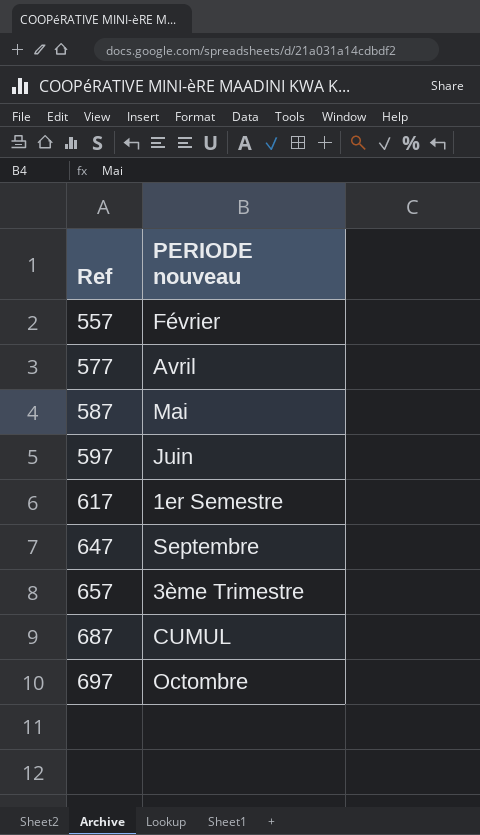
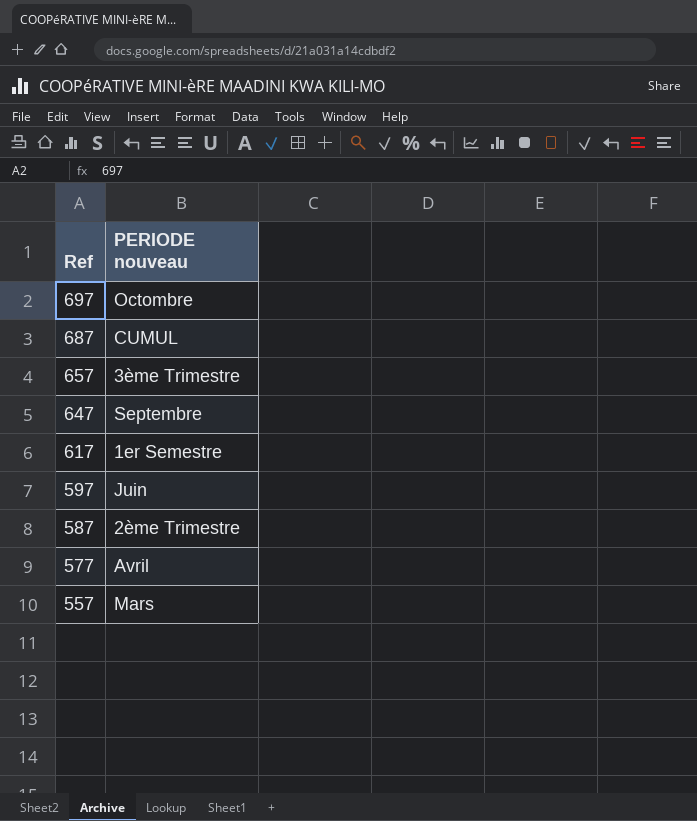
row order: Ref ascending -> Ref descending
587 | PERIODE nouveau: Mai -> 2ème Trimestre
557 | PERIODE nouveau: Février -> Mars

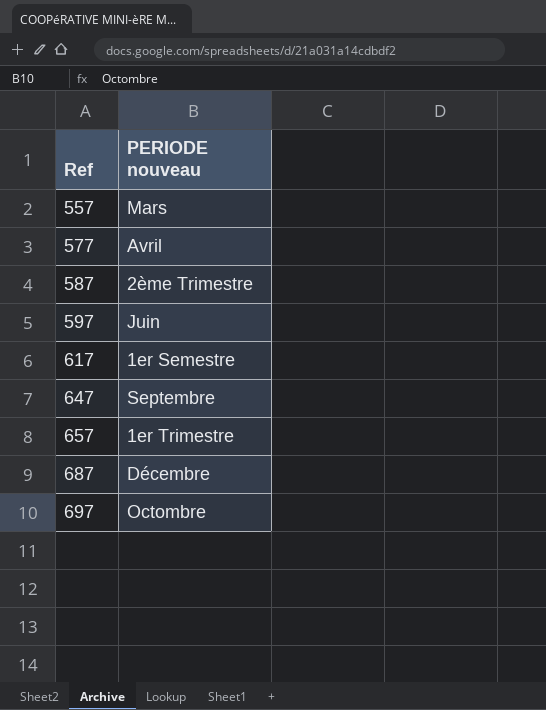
row order: Ref descending -> Ref ascending
657 | PERIODE nouveau: 3ème Trimestre -> 1er Trimestre
687 | PERIODE nouveau: CUMUL -> Décembre

